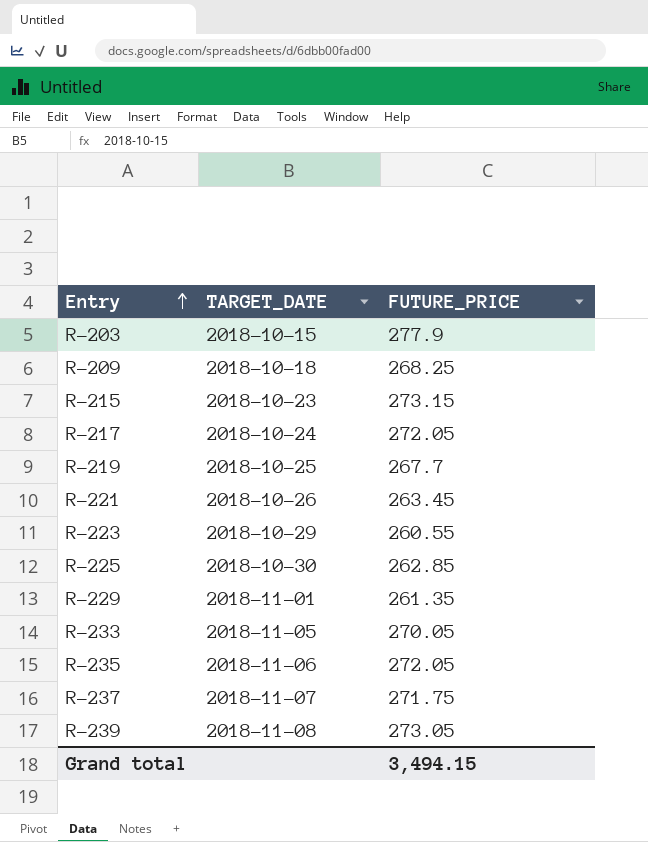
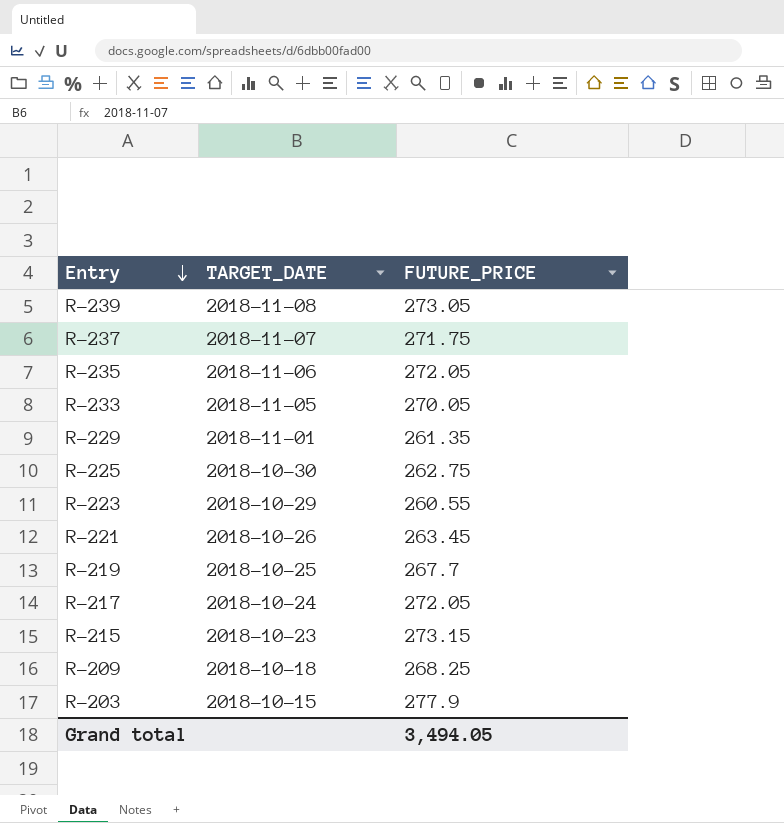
row order: Entry ascending -> Entry descending
R-225 | FUTURE_PRICE: 262.85 -> 262.75
Grand total | FUTURE_PRICE: 3,494.15 -> 3,494.05

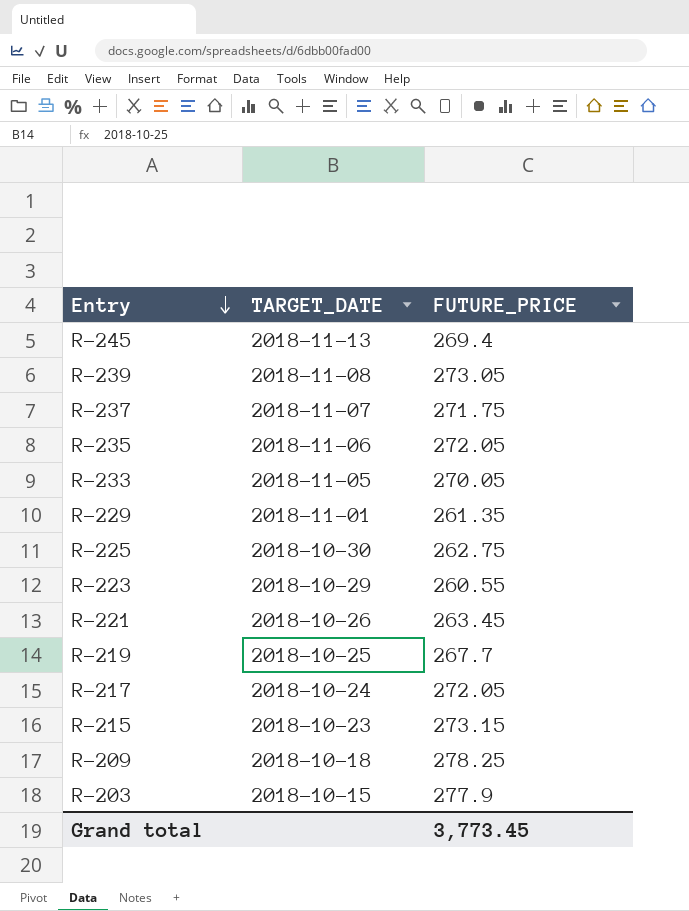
row R-245: none -> 2018-11-13 | 269.4
R-209 | FUTURE_PRICE: 268.25 -> 278.25
Grand total | FUTURE_PRICE: 3,494.05 -> 3,773.45

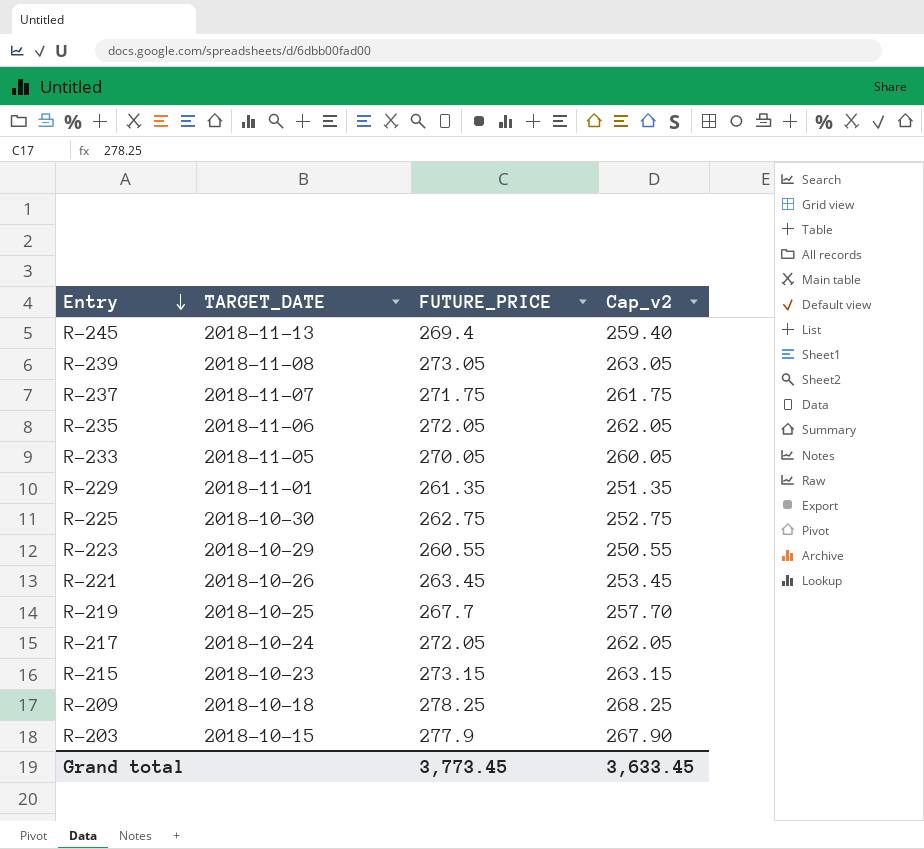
column Cap_v2 | formula: none -> [FUTURE_PRICE] - 10

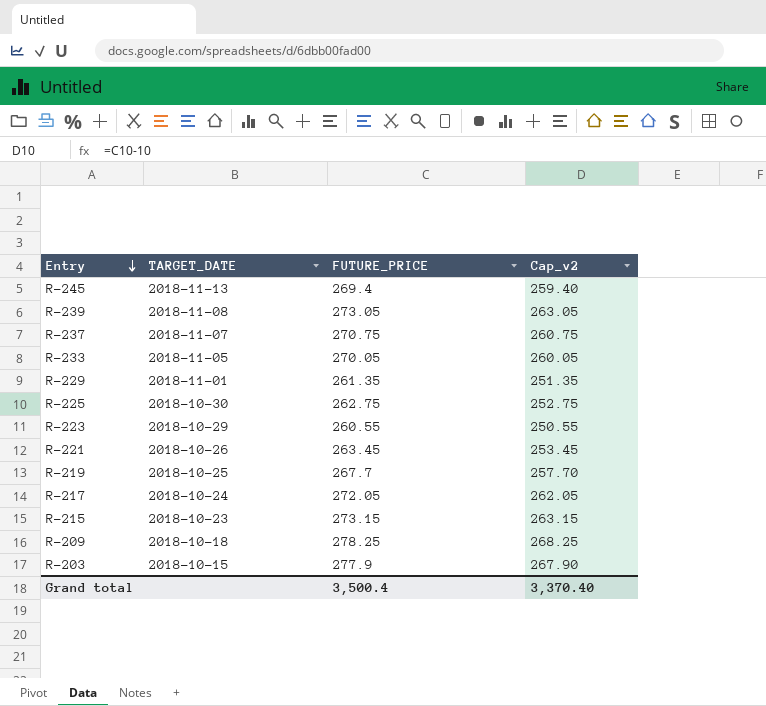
row R-235: 2018-11-06 | 272.05 | 262.05 -> none
R-237 | FUTURE_PRICE: 271.75 -> 270.75
R-237 | Cap_v2: 261.75 -> 260.75
Grand total | FUTURE_PRICE: 3,773.45 -> 3,500.4
Grand total | Cap_v2: 3,633.45 -> 3,370.40

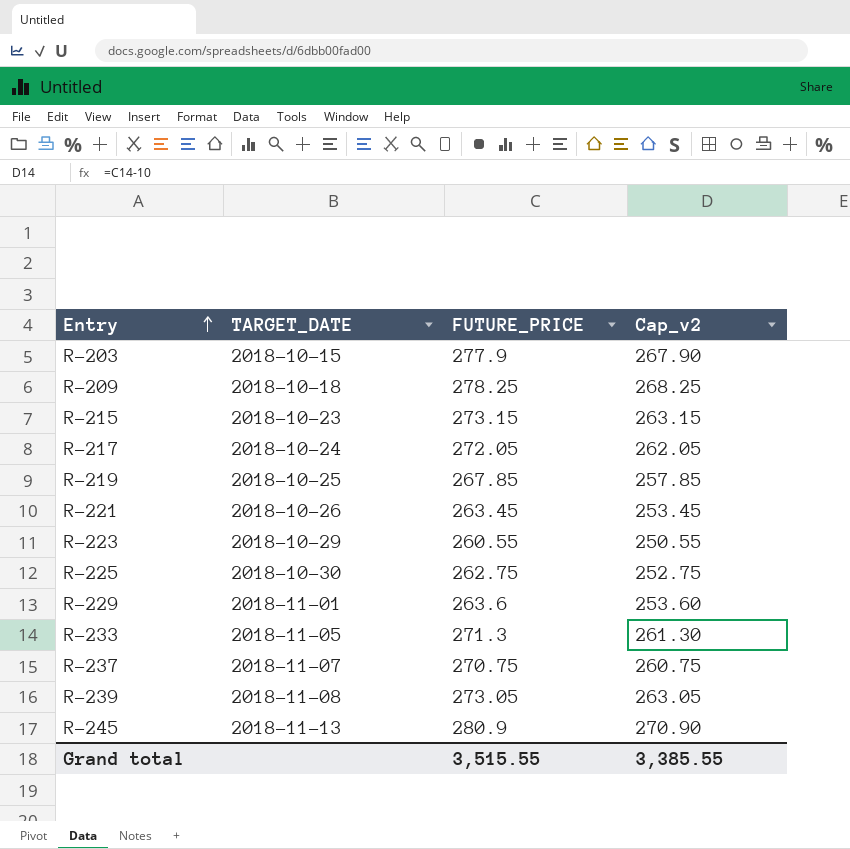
row order: Entry descending -> Entry ascending
R-219 | FUTURE_PRICE: 267.7 -> 267.85
R-219 | Cap_v2: 257.70 -> 257.85
R-229 | FUTURE_PRICE: 261.35 -> 263.6
R-229 | Cap_v2: 251.35 -> 253.60
R-233 | FUTURE_PRICE: 270.05 -> 271.3
R-233 | Cap_v2: 260.05 -> 261.30
R-245 | FUTURE_PRICE: 269.4 -> 280.9
R-245 | Cap_v2: 259.40 -> 270.90
Grand total | FUTURE_PRICE: 3,500.4 -> 3,515.55
Grand total | Cap_v2: 3,370.40 -> 3,385.55

